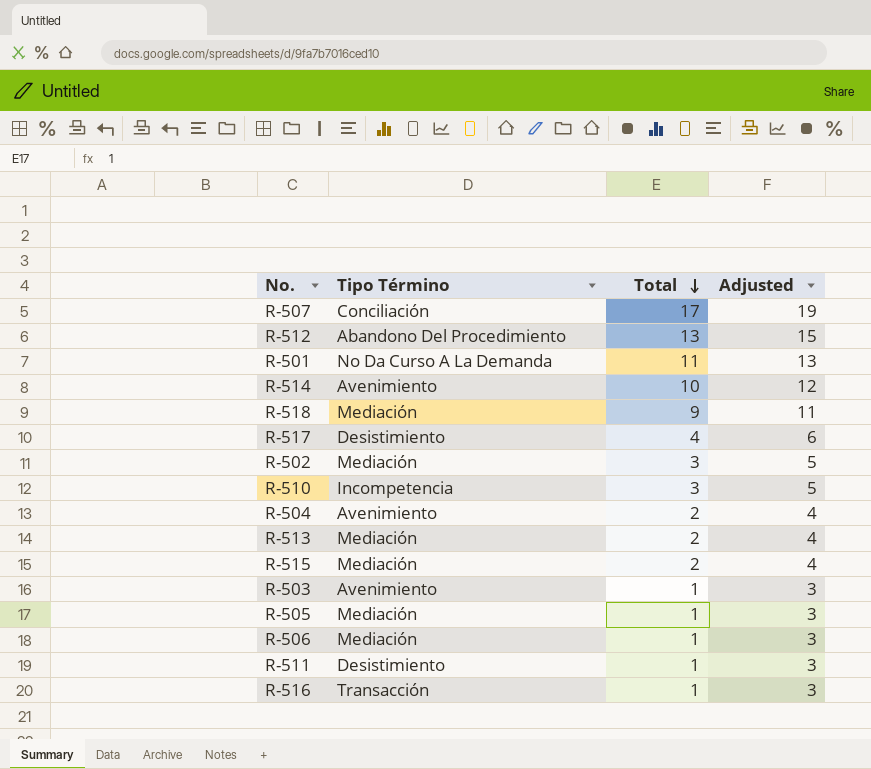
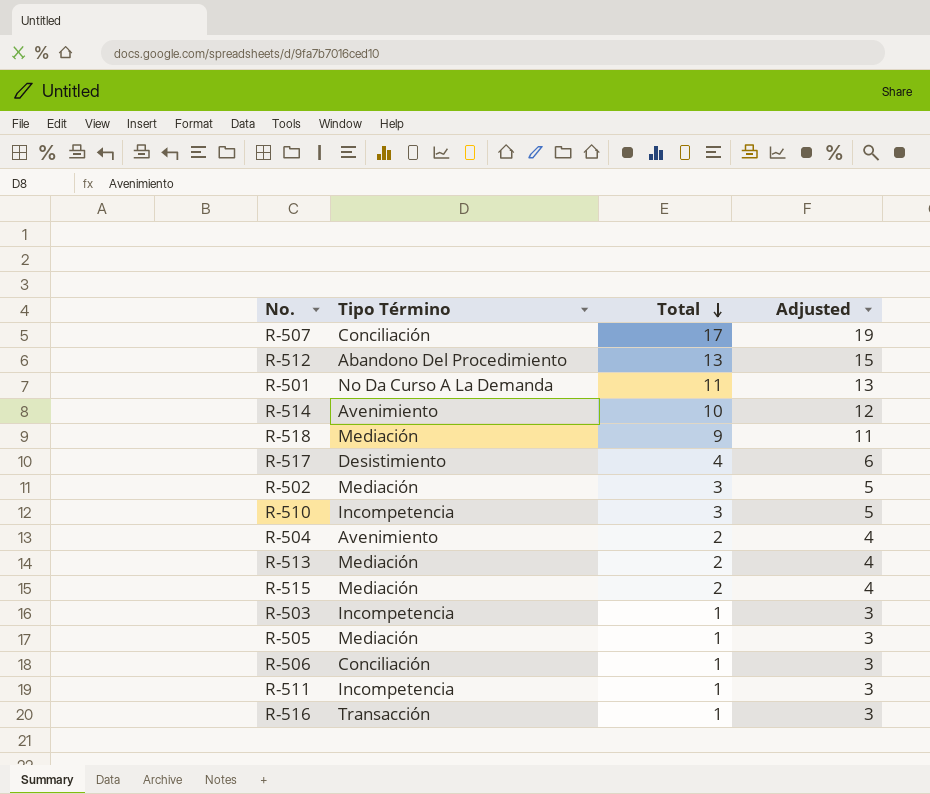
R-503 | Tipo Término: Avenimiento -> Incompetencia
R-506 | Tipo Término: Mediación -> Conciliación
R-511 | Tipo Término: Desistimiento -> Incompetencia

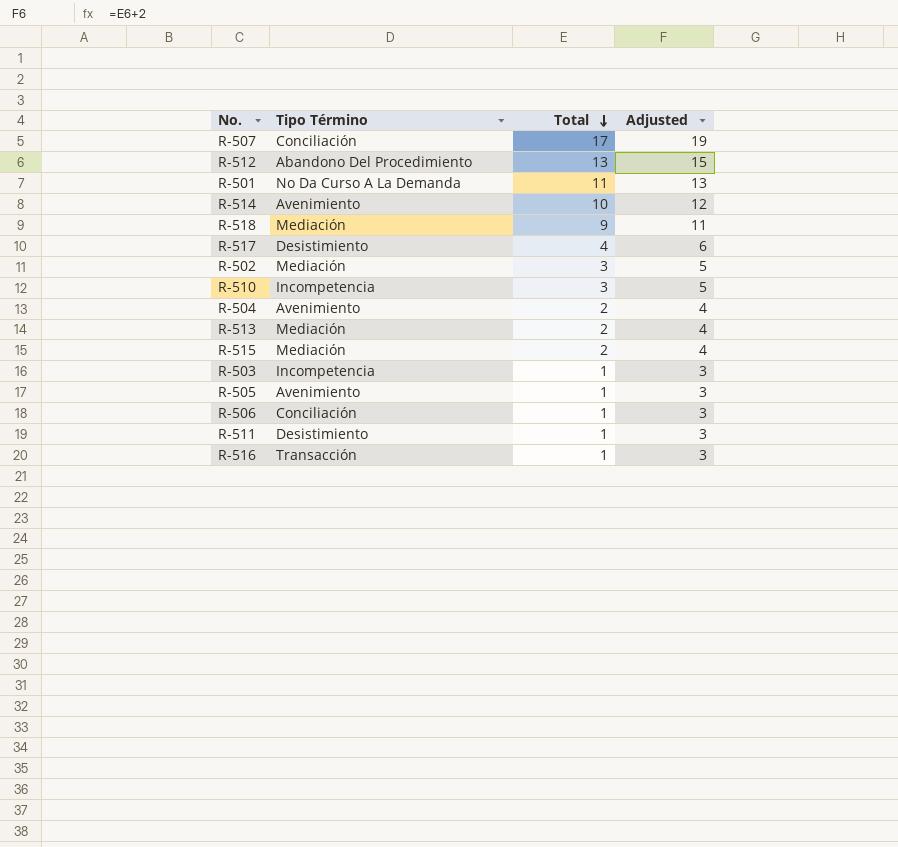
R-505 | Tipo Término: Mediación -> Avenimiento
R-511 | Tipo Término: Incompetencia -> Desistimiento

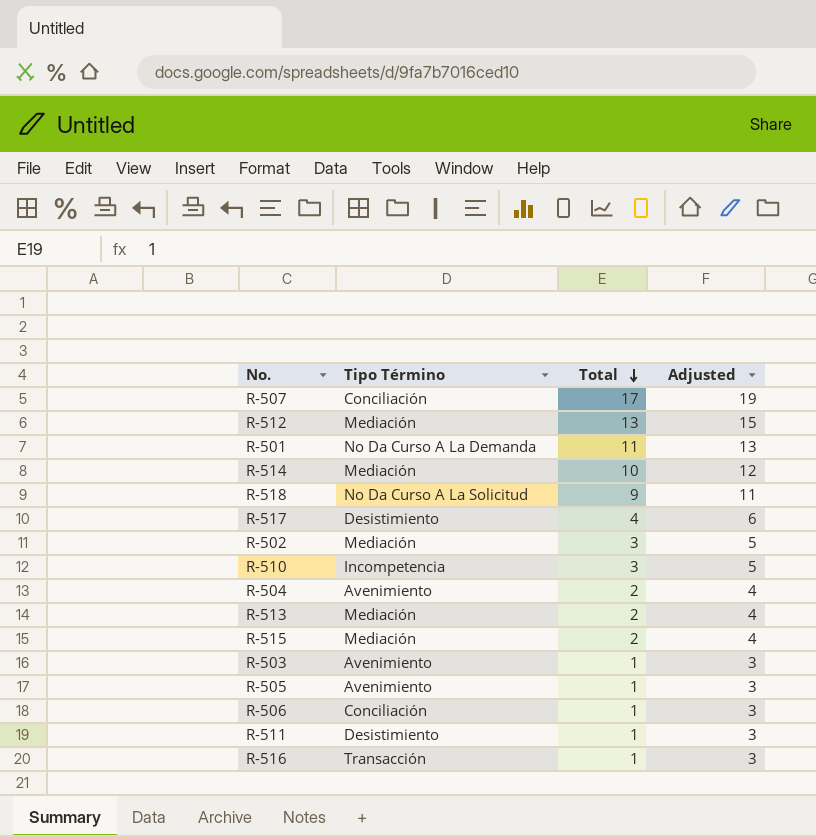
R-512 | Tipo Término: Abandono Del Procedimiento -> Mediación
R-514 | Tipo Término: Avenimiento -> Mediación
R-518 | Tipo Término: Mediación -> No Da Curso A La Solicitud
R-503 | Tipo Término: Incompetencia -> Avenimiento

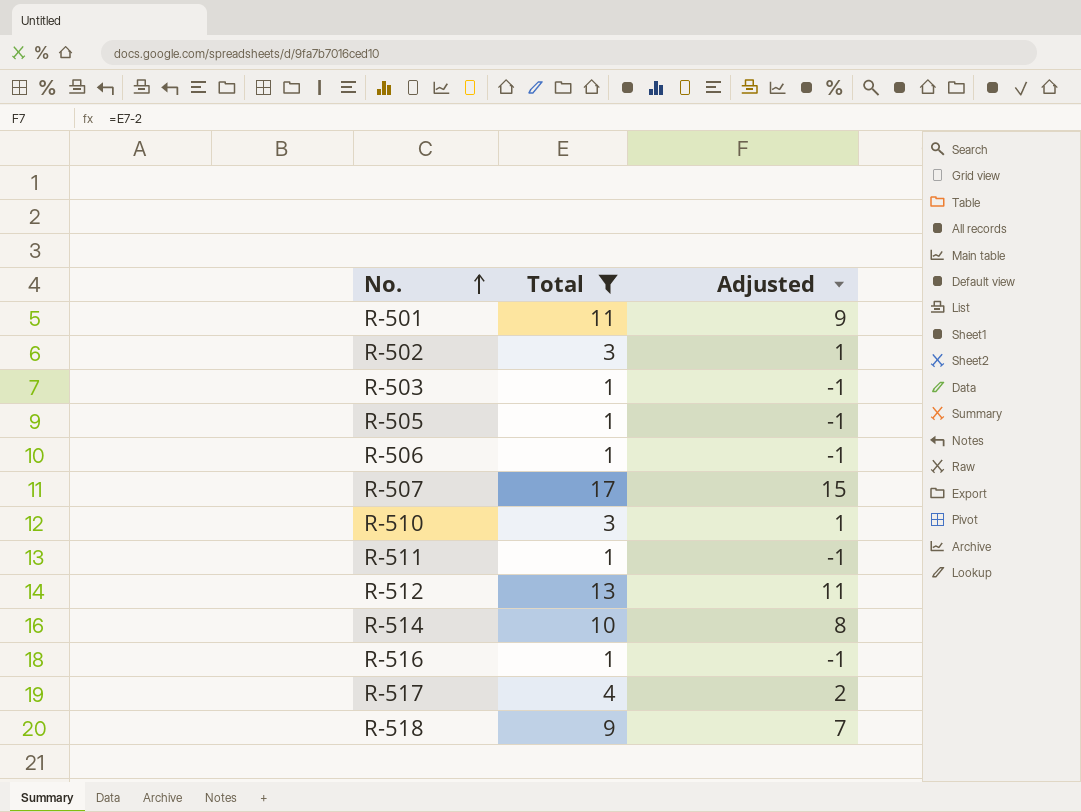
filter: none -> Total != 2
row order: Total descending -> No. ascending
column Tipo Término | position: 2 -> none
column Adjusted | formula: [Total] + 2 -> [Total] - 2

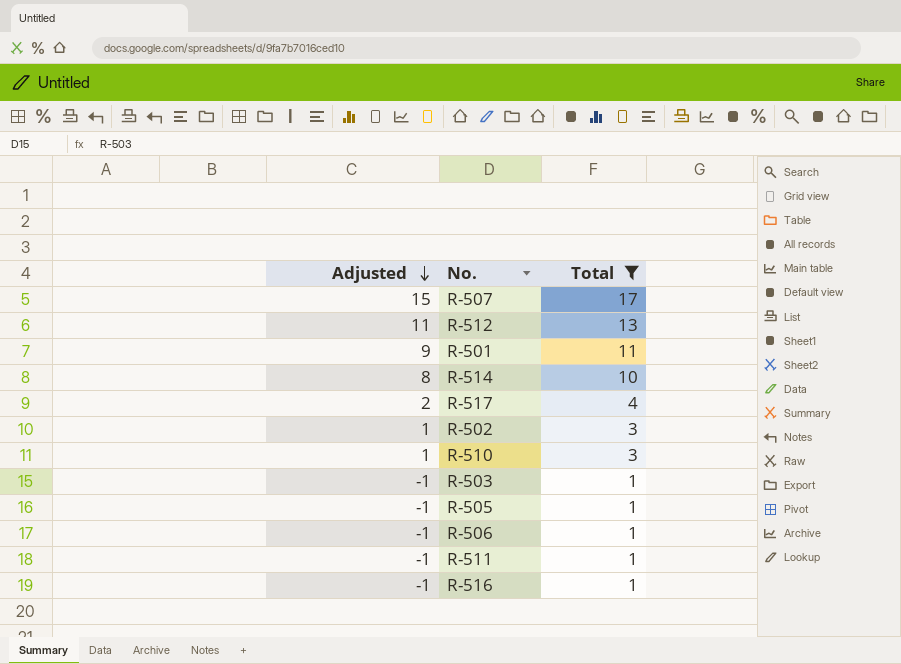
row order: No. ascending -> Adjusted descending
column Adjusted | position: 3 -> 1
row R-518: 9 | 7 -> none

